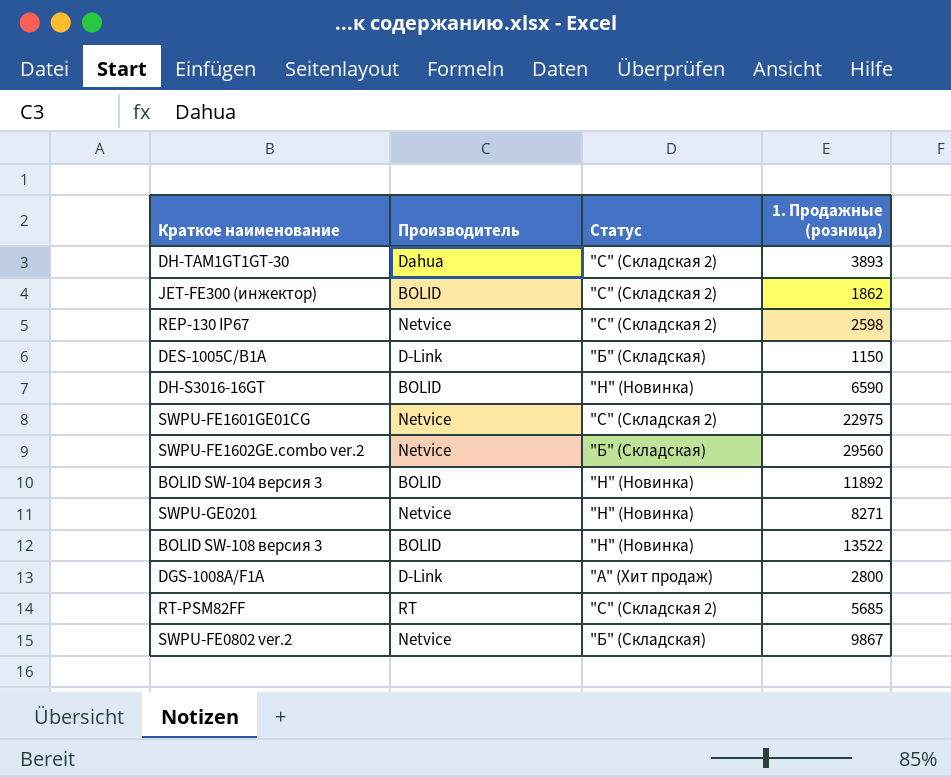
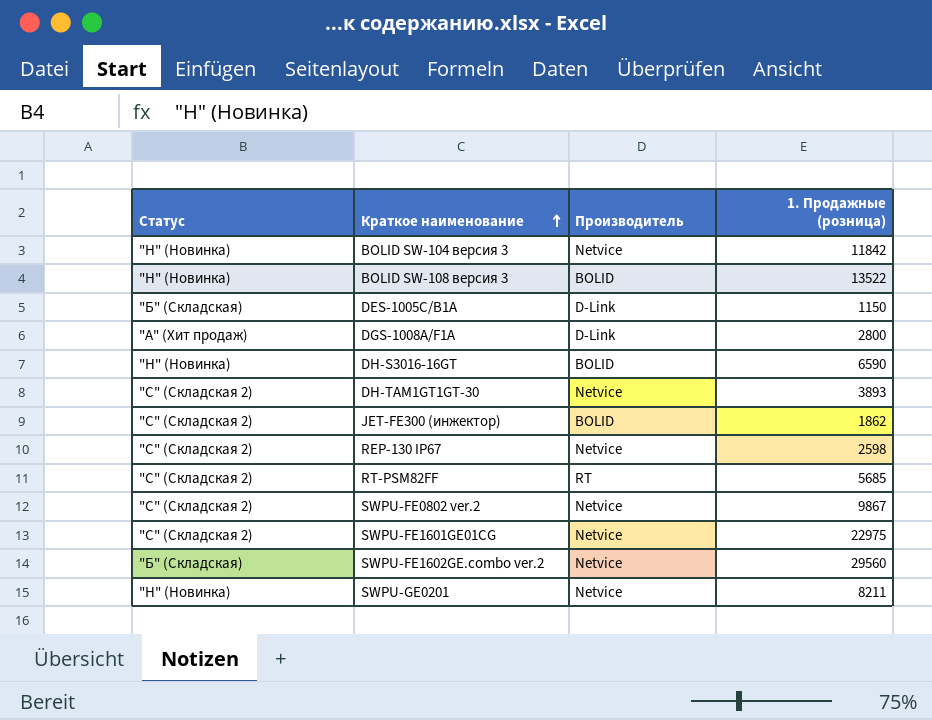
row order: none -> Краткое наименование ascending
column Статус | position: 3 -> 1
BOLID SW-104 версия 3 | Производитель: BOLID -> Netvice
BOLID SW-104 версия 3 | 1. Продажные (розница): 11892 -> 11842
DH-TAM1GT1GT-30 | Производитель: Dahua -> Netvice
SWPU-FE0802 ver.2 | Статус: "Б" (Складская) -> "С" (Складская 2)
SWPU-GE0201 | 1. Продажные (розница): 8271 -> 8211

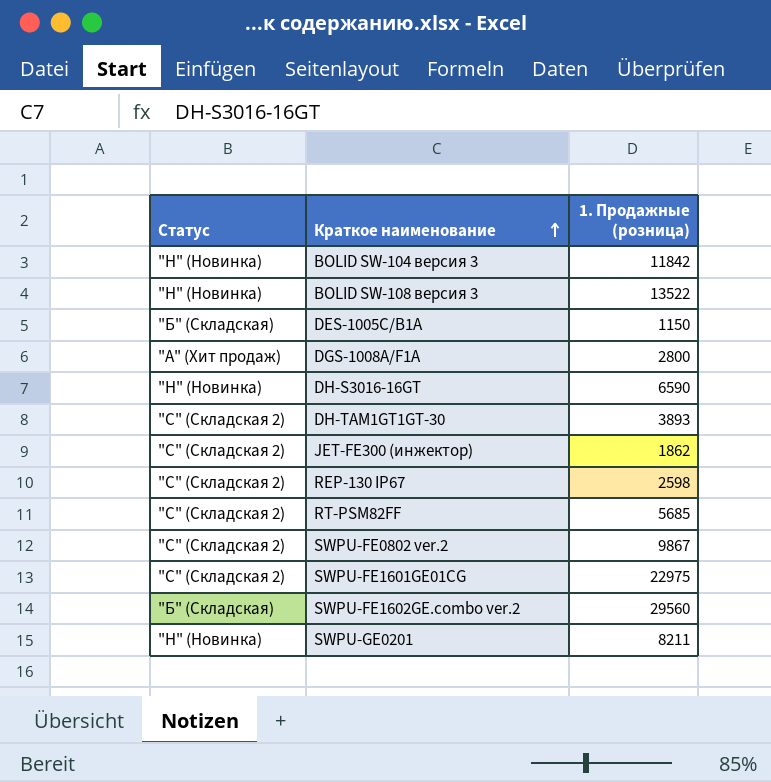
column Производитель | position: 3 -> none

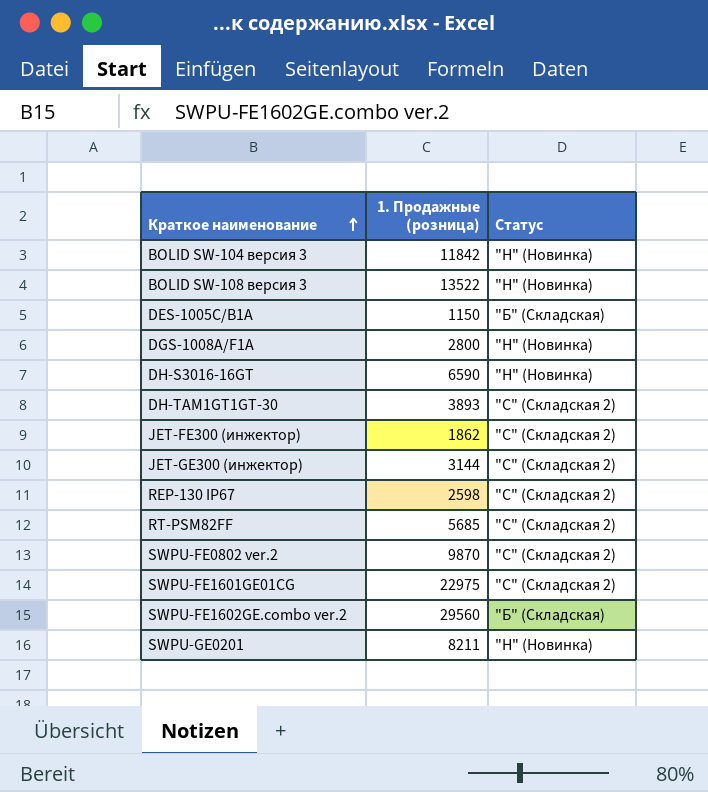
column Статус | position: 1 -> 3
DGS-1008A/F1A | Статус: "А" (Хит продаж) -> "Н" (Новинка)
row JET-GE300 (инжектор): none -> 3144 | "С" (Складская 2)
SWPU-FE0802 ver.2 | 1. Продажные (розница): 9867 -> 9870

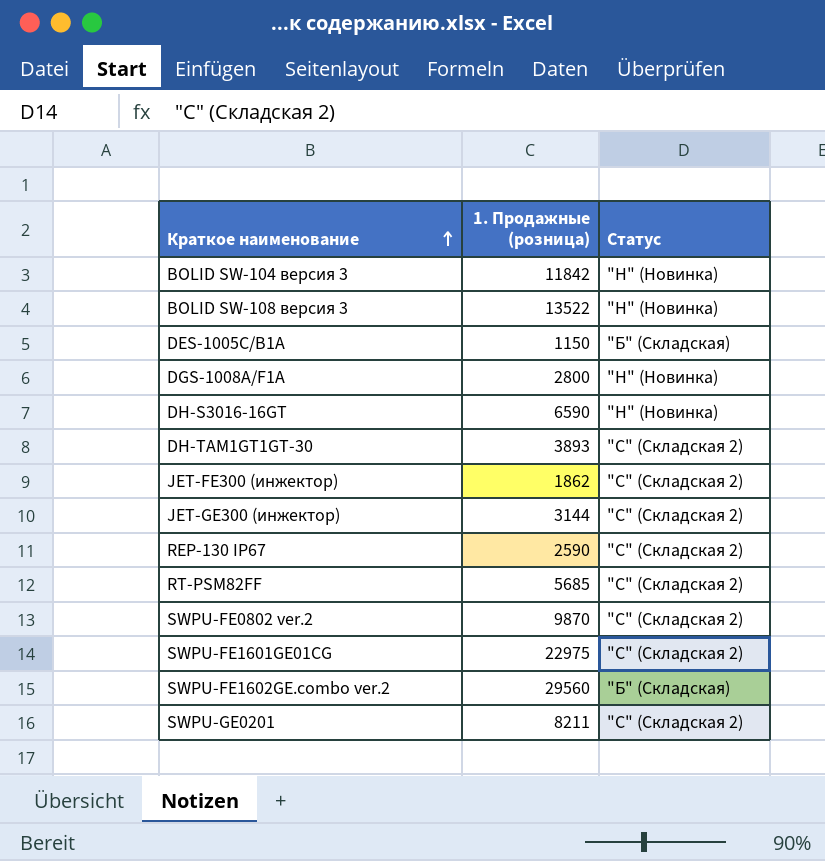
REP-130 IP67 | 1. Продажные (розница): 2598 -> 2590
SWPU-GE0201 | Статус: "Н" (Новинка) -> "С" (Складская 2)

